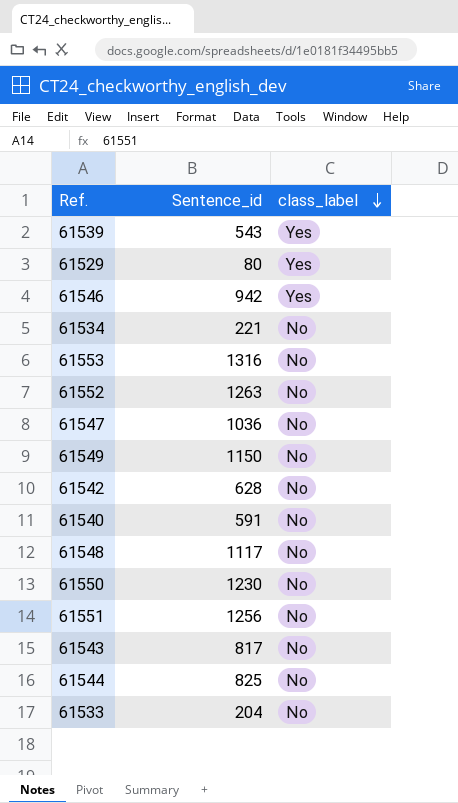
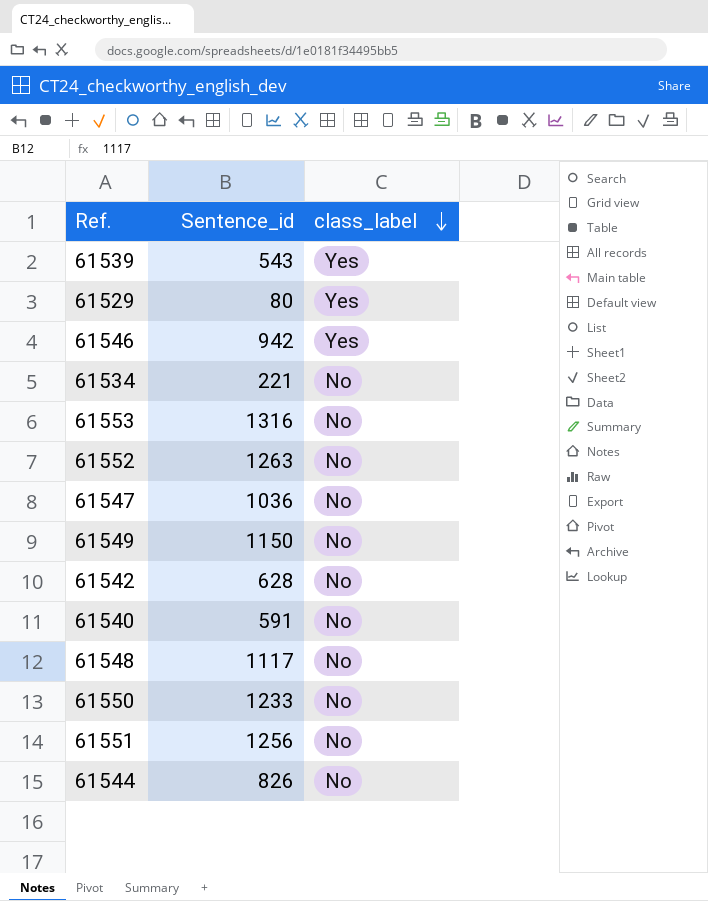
row 61543: 817 | No -> none
row 61533: 204 | No -> none
61550 | Sentence_id: 1230 -> 1233
61544 | Sentence_id: 825 -> 826

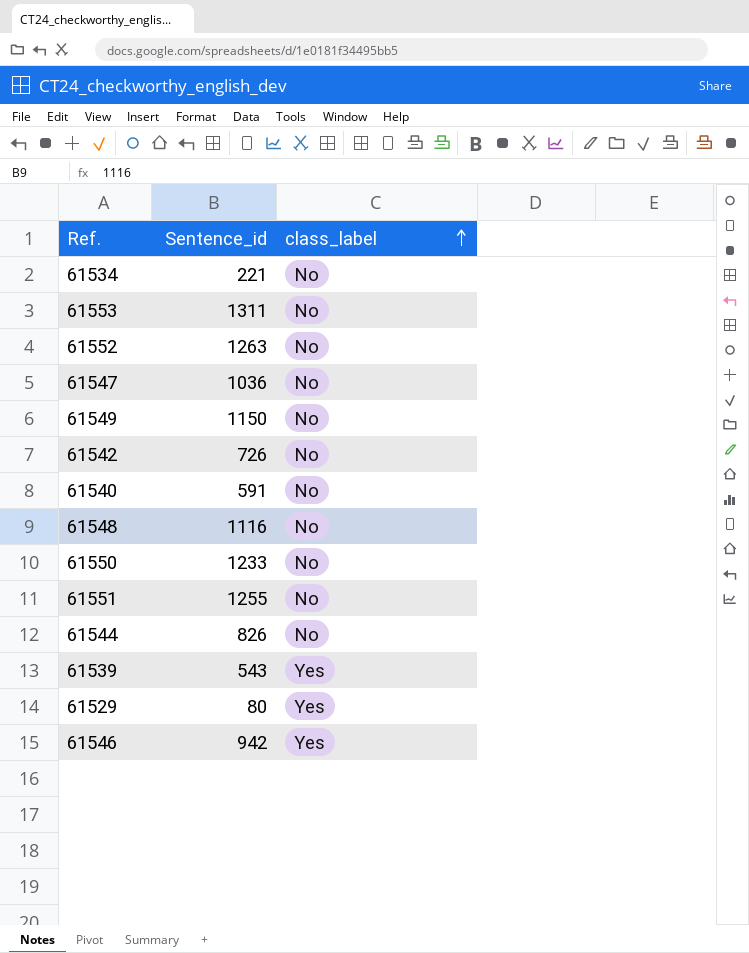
row order: class_label descending -> class_label ascending
61553 | Sentence_id: 1316 -> 1311
61542 | Sentence_id: 628 -> 726
61548 | Sentence_id: 1117 -> 1116
61551 | Sentence_id: 1256 -> 1255

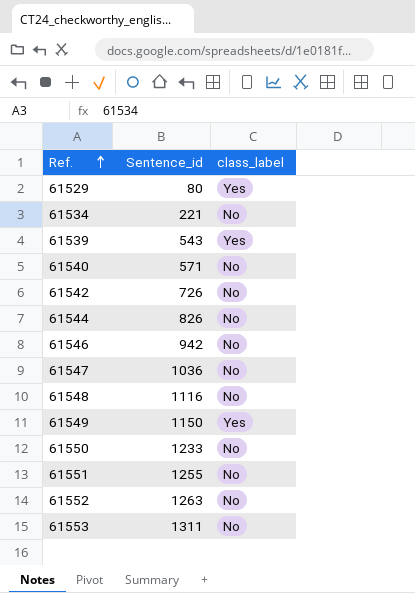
row order: class_label ascending -> Ref. ascending
61540 | Sentence_id: 591 -> 571
61546 | class_label: Yes -> No
61549 | class_label: No -> Yes

